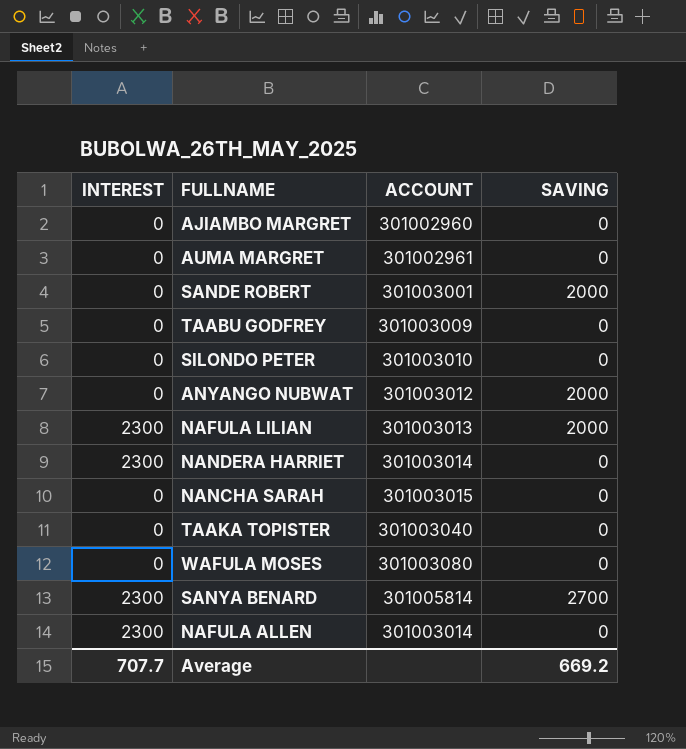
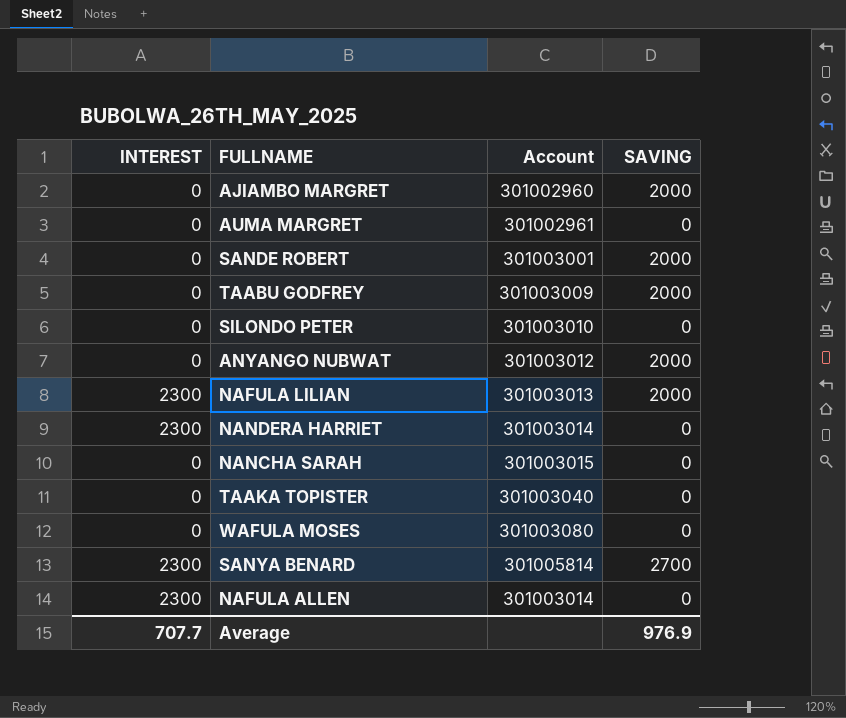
column name: ACCOUNT -> Account
AJIAMBO MARGRET | SAVING: 0 -> 2000
TAABU GODFREY | SAVING: 0 -> 2000
Average | SAVING: 669.2 -> 976.9

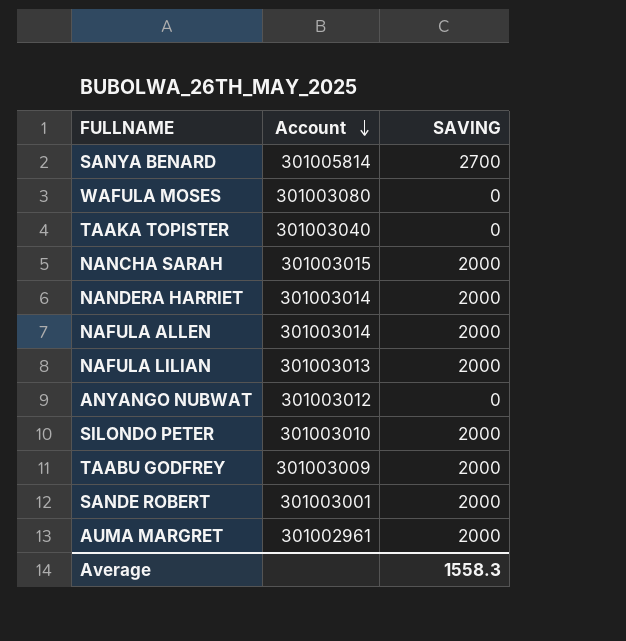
row order: none -> Account descending
column INTEREST | position: 1 -> none
row AJIAMBO MARGRET: 0 | 301002960 | 2000 -> none
NANCHA SARAH | SAVING: 0 -> 2000
NANDERA HARRIET | SAVING: 0 -> 2000
NAFULA ALLEN | SAVING: 0 -> 2000
ANYANGO NUBWAT | SAVING: 2000 -> 0
SILONDO PETER | SAVING: 0 -> 2000
AUMA MARGRET | SAVING: 0 -> 2000
Average | SAVING: 976.9 -> 1558.3

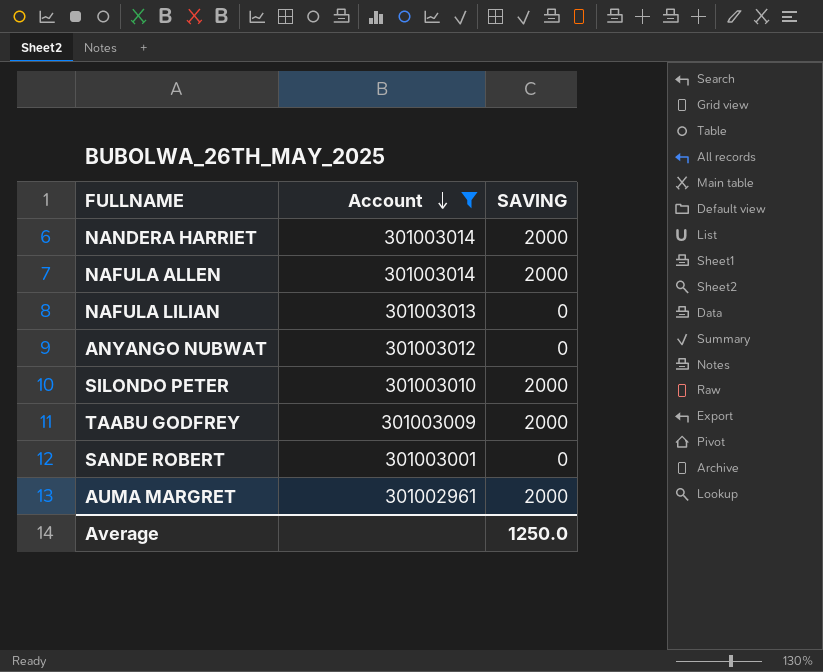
filter: none -> Account <= 301003014
NAFULA LILIAN | SAVING: 2000 -> 0
SANDE ROBERT | SAVING: 2000 -> 0
Average | SAVING: 1558.3 -> 1250.0

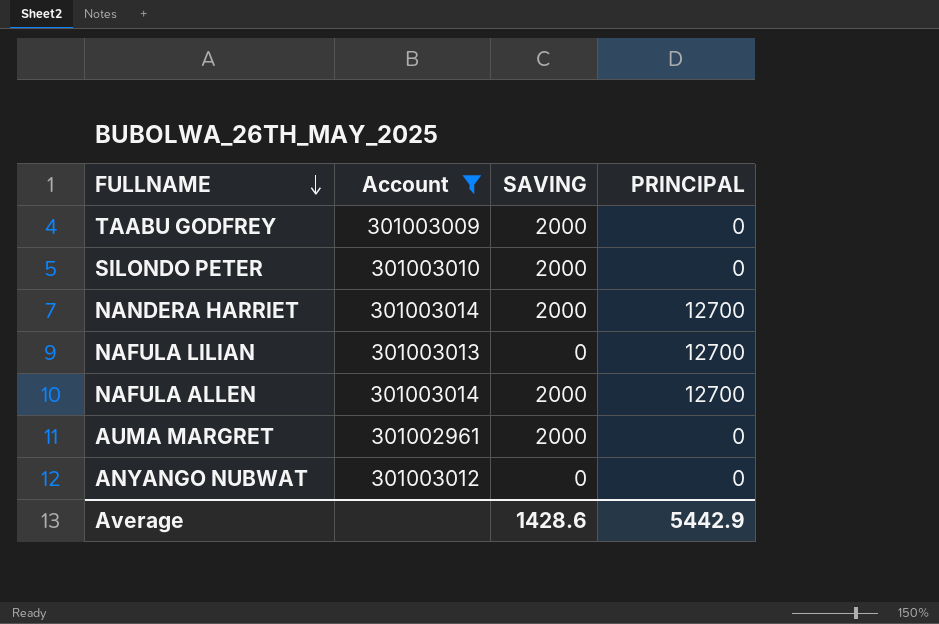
row order: Account descending -> FULLNAME descending
column PRINCIPAL | position: none -> 4
row SANDE ROBERT: 301003001 | 0 -> none
Average | SAVING: 1250.0 -> 1428.6

